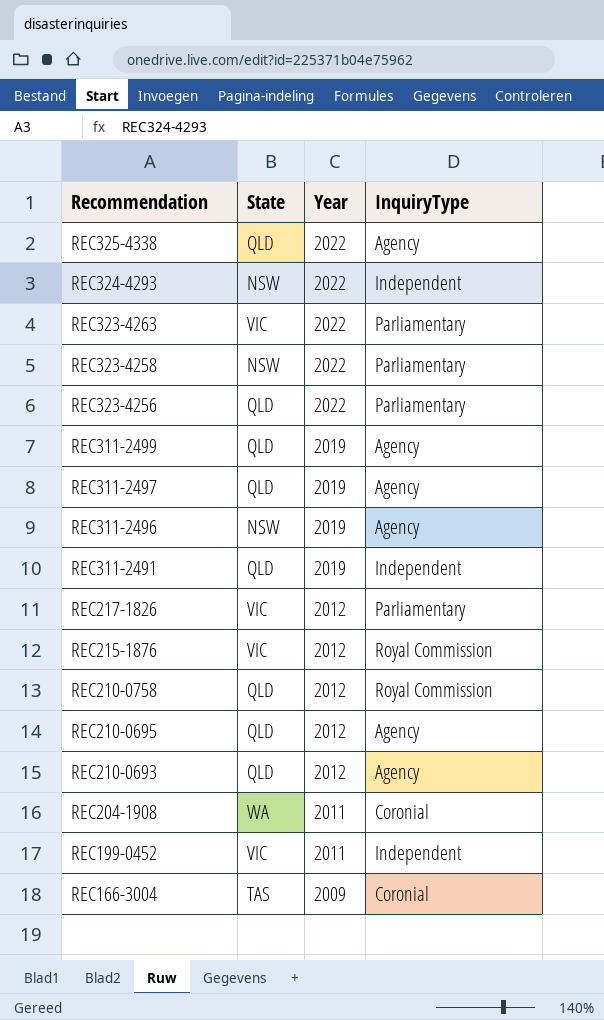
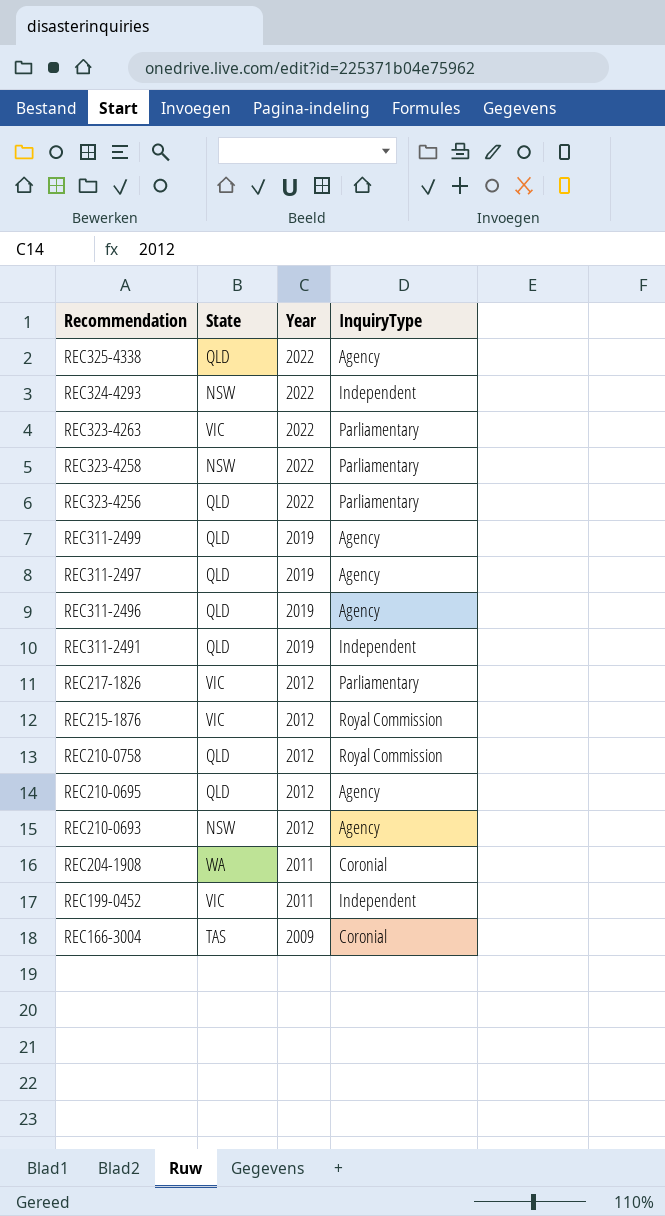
REC311-2496 | State: NSW -> QLD
REC210-0693 | State: QLD -> NSW

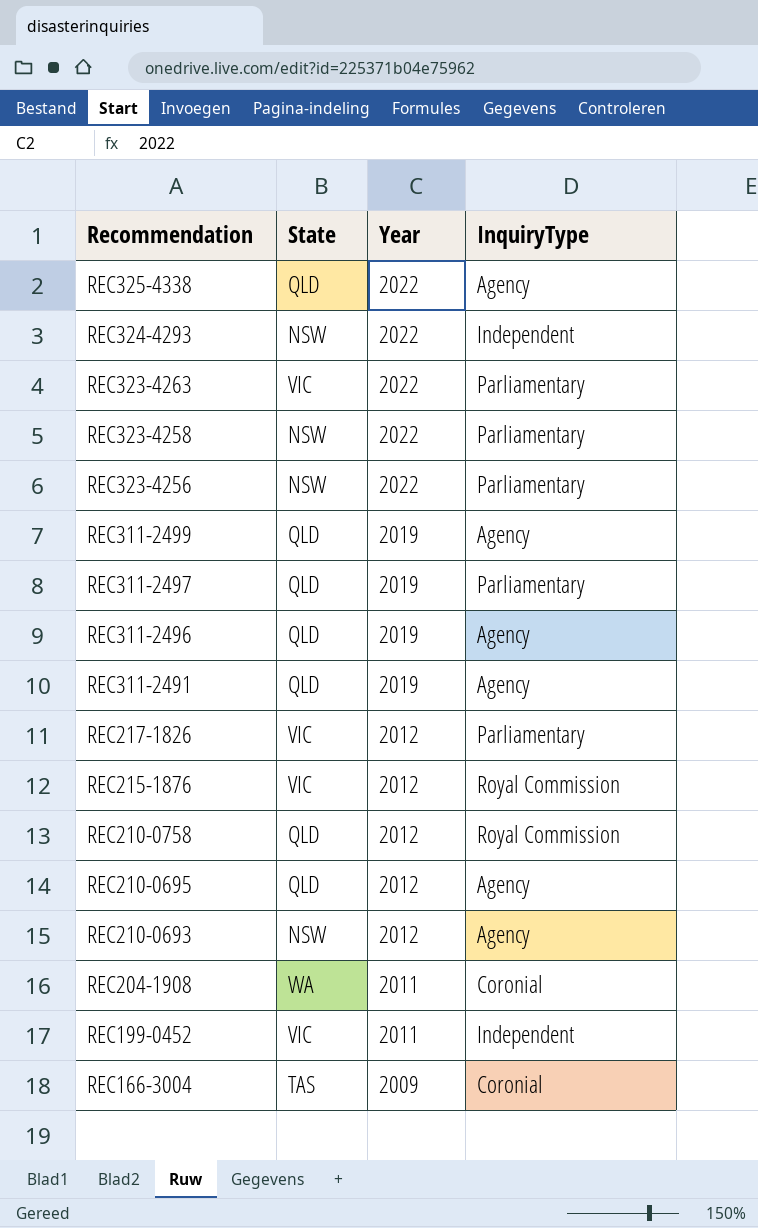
REC323-4256 | State: QLD -> NSW
REC311-2497 | InquiryType: Agency -> Parliamentary
REC311-2491 | InquiryType: Independent -> Agency

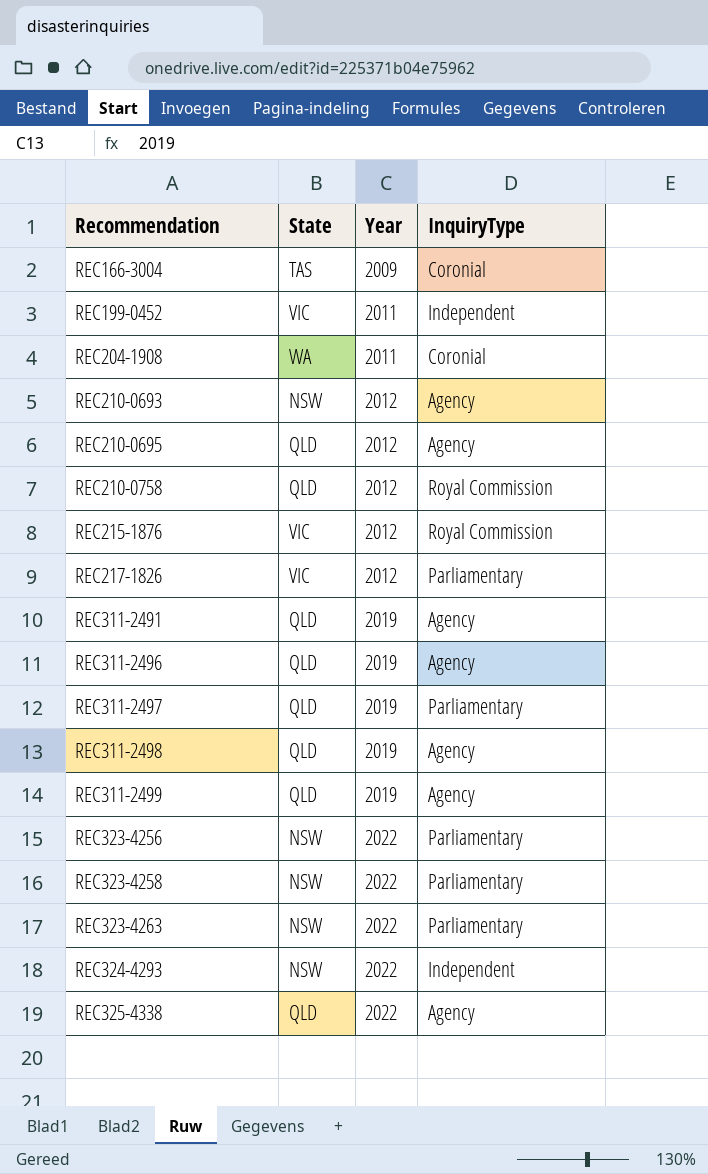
row order: Recommendation descending -> Recommendation ascending
row REC311-2498: none -> QLD | 2019 | Agency
REC323-4263 | State: VIC -> NSW

